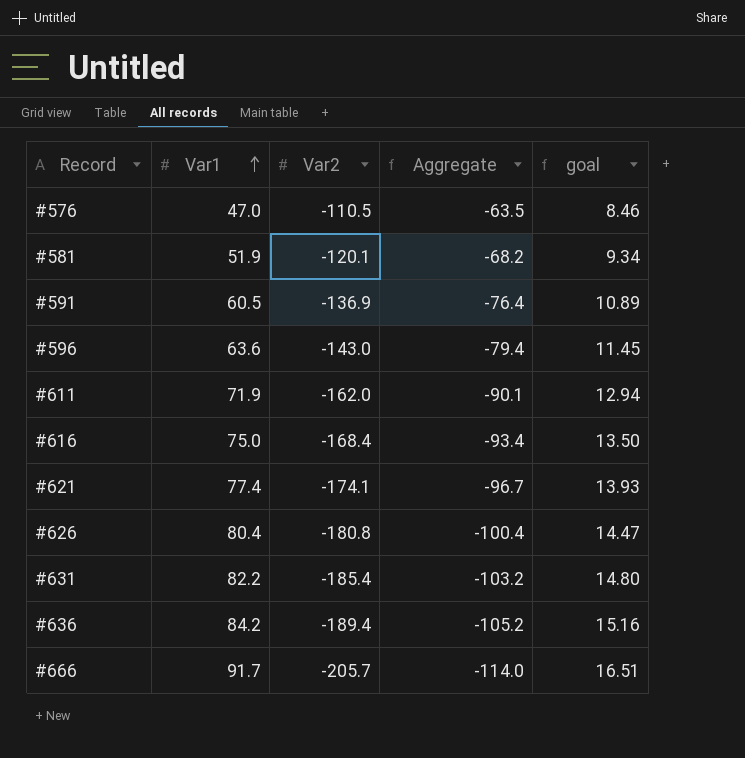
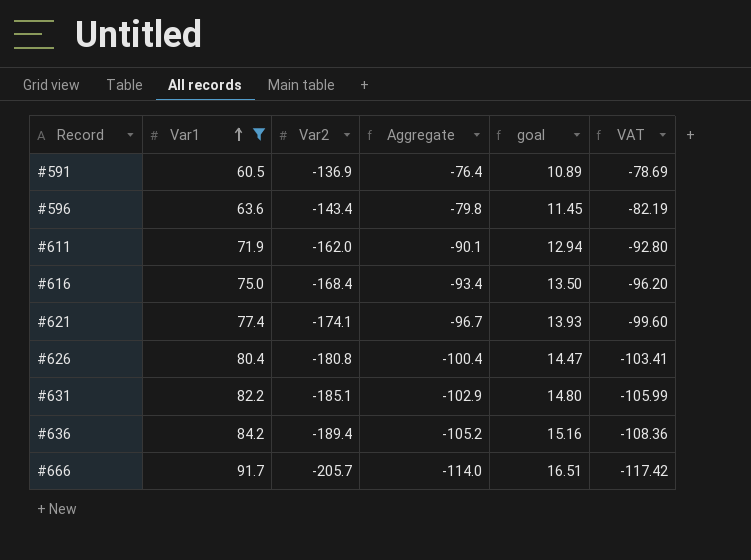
filter: none -> Var1 >= 60.5
column VAT | formula: none -> [Aggregate] * 1.03
#596 | Var2: -143.0 -> -143.4
#596 | Aggregate: -79.4 -> -79.8
#631 | Var2: -185.4 -> -185.1
#631 | Aggregate: -103.2 -> -102.9

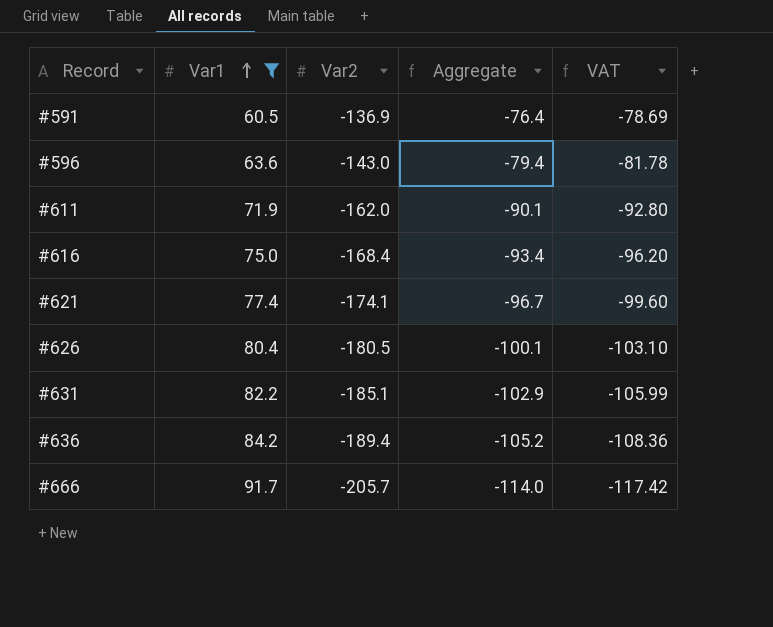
column goal | formula: [Var1] * 0.18 -> none
#596 | Var2: -143.4 -> -143.0
#596 | Aggregate: -79.8 -> -79.4
#596 | VAT: -82.19 -> -81.78
#626 | Var2: -180.8 -> -180.5
#626 | Aggregate: -100.4 -> -100.1
#626 | VAT: -103.41 -> -103.10

